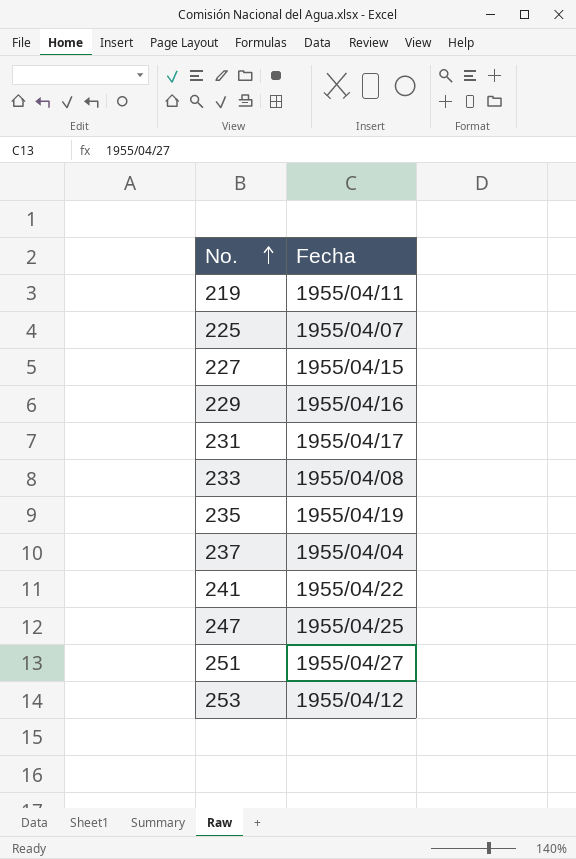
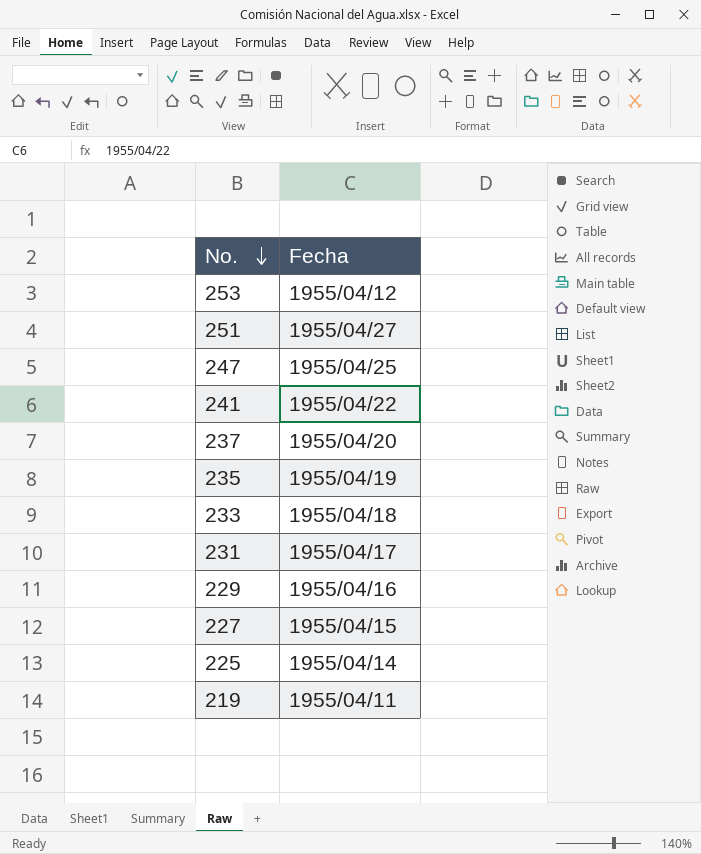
row order: No. ascending -> No. descending
237 | Fecha: 1955/04/04 -> 1955/04/20
233 | Fecha: 1955/04/08 -> 1955/04/18
225 | Fecha: 1955/04/07 -> 1955/04/14

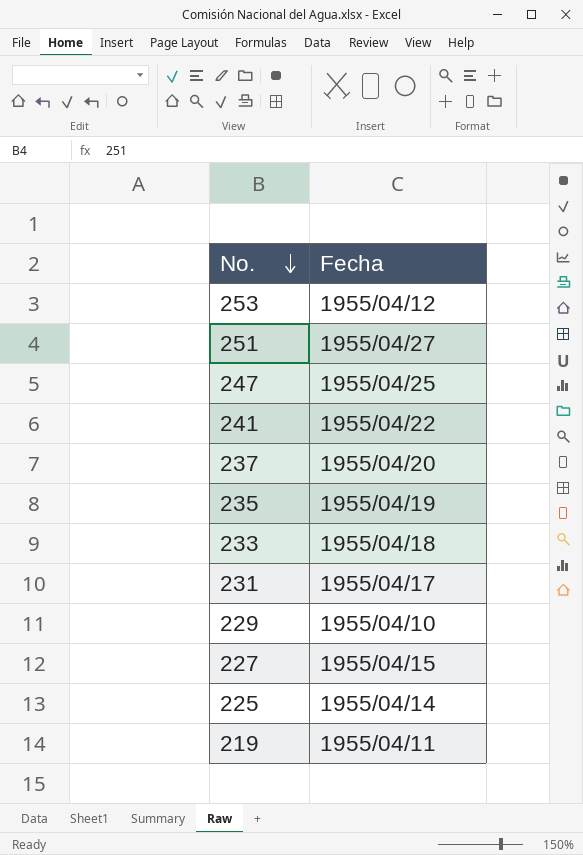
229 | Fecha: 1955/04/16 -> 1955/04/10

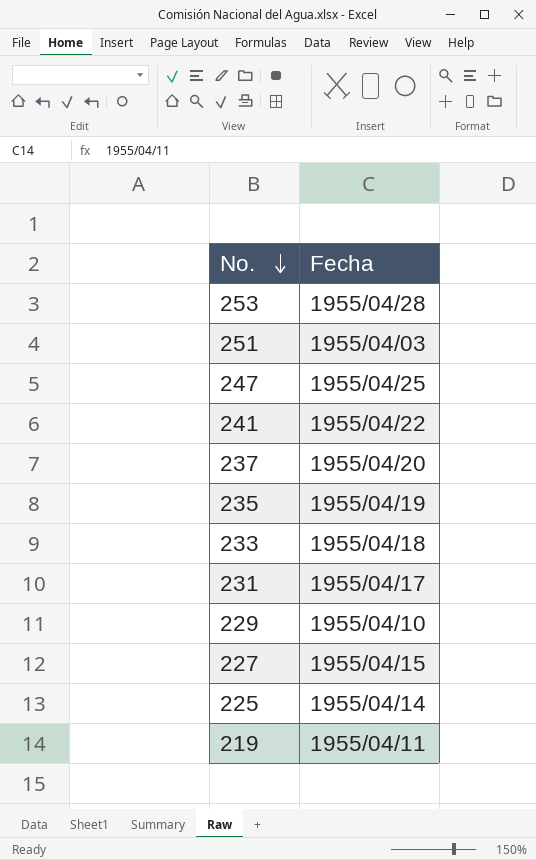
253 | Fecha: 1955/04/12 -> 1955/04/28
251 | Fecha: 1955/04/27 -> 1955/04/03

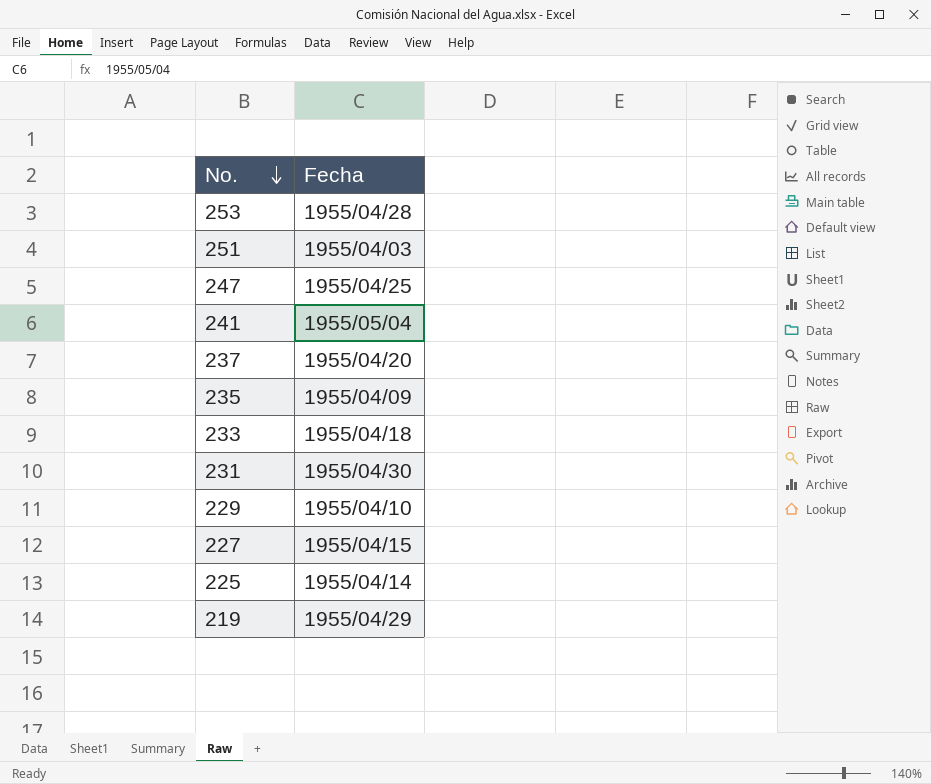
241 | Fecha: 1955/04/22 -> 1955/05/04
235 | Fecha: 1955/04/19 -> 1955/04/09
231 | Fecha: 1955/04/17 -> 1955/04/30
219 | Fecha: 1955/04/11 -> 1955/04/29

